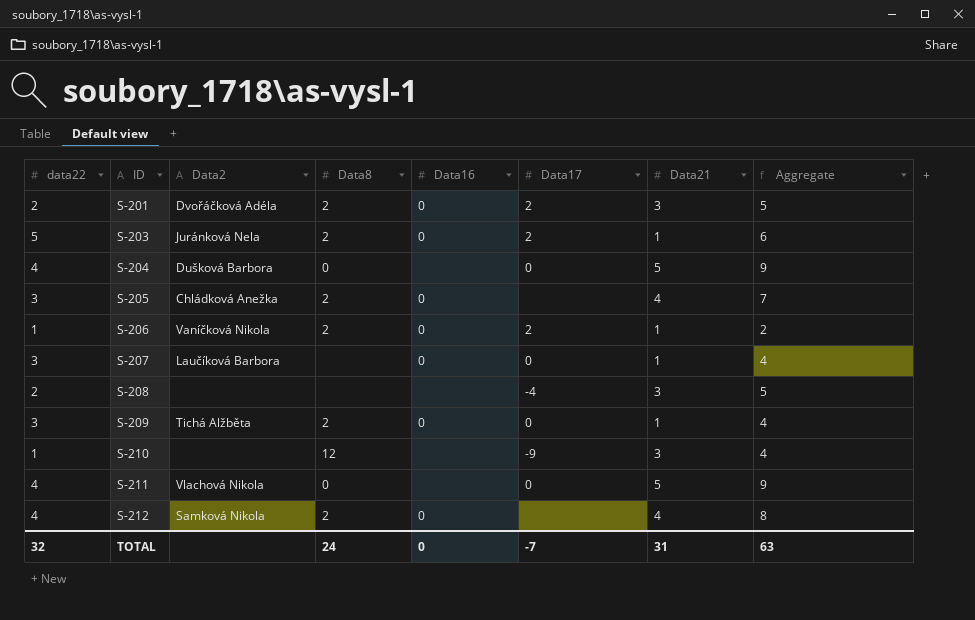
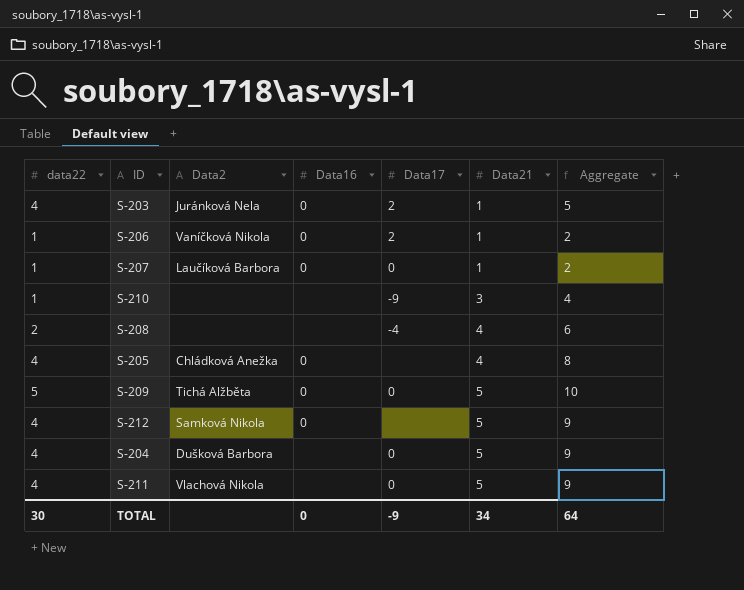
row order: ID ascending -> Data21 ascending
column Data8 | position: 4 -> none
row S-201: 2 | Dvořáčková Adéla | 2 | 0 | 2 | 3 | 5 -> none
S-203 | data22: 5 -> 4
S-203 | Aggregate: 6 -> 5
S-207 | data22: 3 -> 1
S-207 | Aggregate: 4 -> 2
S-208 | Data21: 3 -> 4
S-208 | Aggregate: 5 -> 6
S-205 | data22: 3 -> 4
S-205 | Aggregate: 7 -> 8
S-209 | data22: 3 -> 5
S-209 | Data21: 1 -> 5
S-209 | Aggregate: 4 -> 10
S-212 | Data21: 4 -> 5
S-212 | Aggregate: 8 -> 9
TOTAL | data22: 32 -> 30
TOTAL | Data17: -7 -> -9
TOTAL | Data21: 31 -> 34
TOTAL | Aggregate: 63 -> 64

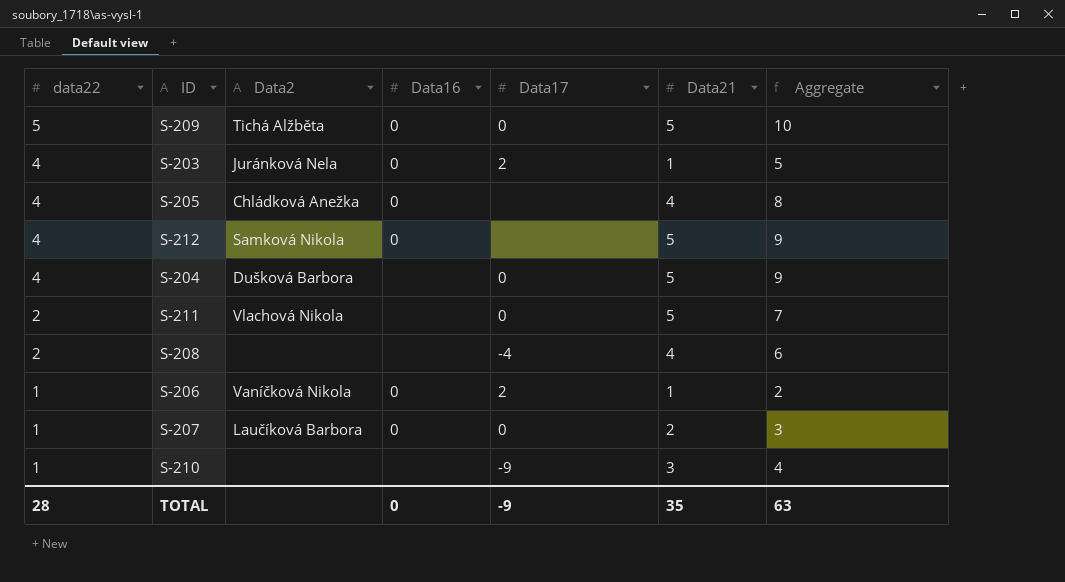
row order: Data21 ascending -> data22 descending
S-211 | data22: 4 -> 2
S-211 | Aggregate: 9 -> 7
S-207 | Data21: 1 -> 2
S-207 | Aggregate: 2 -> 3
TOTAL | data22: 30 -> 28
TOTAL | Data21: 34 -> 35
TOTAL | Aggregate: 64 -> 63

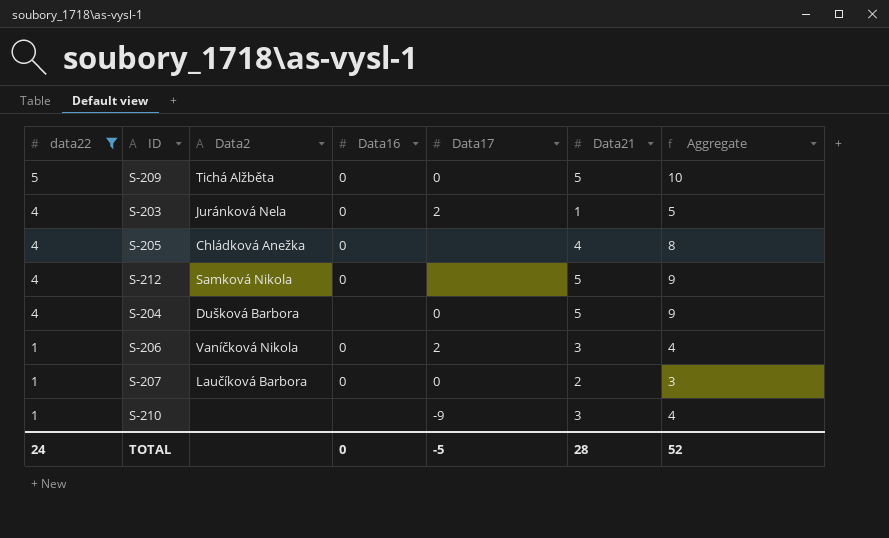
filter: none -> data22 != 2
S-206 | Data21: 1 -> 3
S-206 | Aggregate: 2 -> 4
TOTAL | data22: 28 -> 24
TOTAL | Data17: -9 -> -5
TOTAL | Data21: 35 -> 28
TOTAL | Aggregate: 63 -> 52

